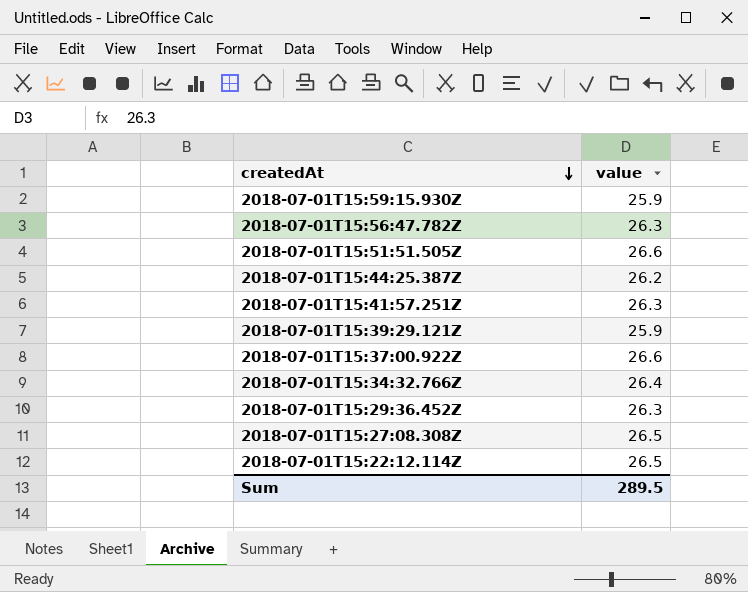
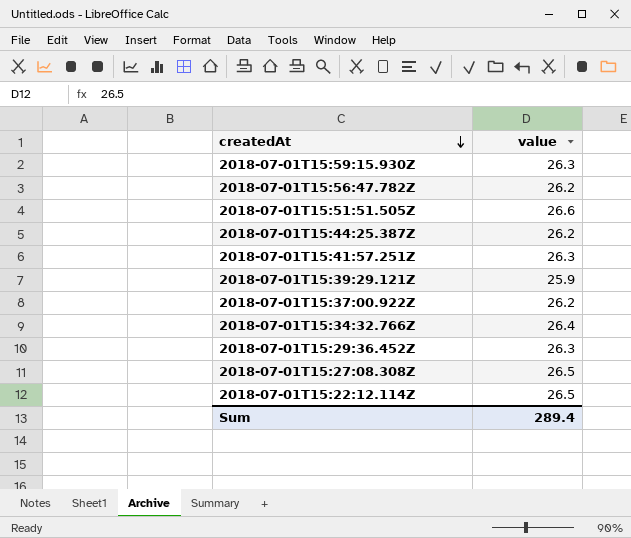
2018-07-01T15:59:15.930Z | value: 25.9 -> 26.3
2018-07-01T15:56:47.782Z | value: 26.3 -> 26.2
2018-07-01T15:37:00.922Z | value: 26.6 -> 26.2
Sum | value: 289.5 -> 289.4

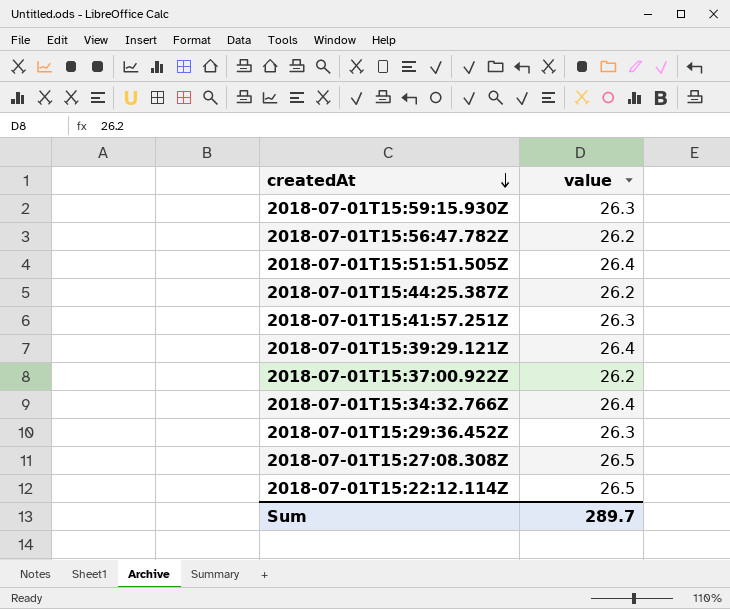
2018-07-01T15:51:51.505Z | value: 26.6 -> 26.4
2018-07-01T15:39:29.121Z | value: 25.9 -> 26.4
Sum | value: 289.4 -> 289.7

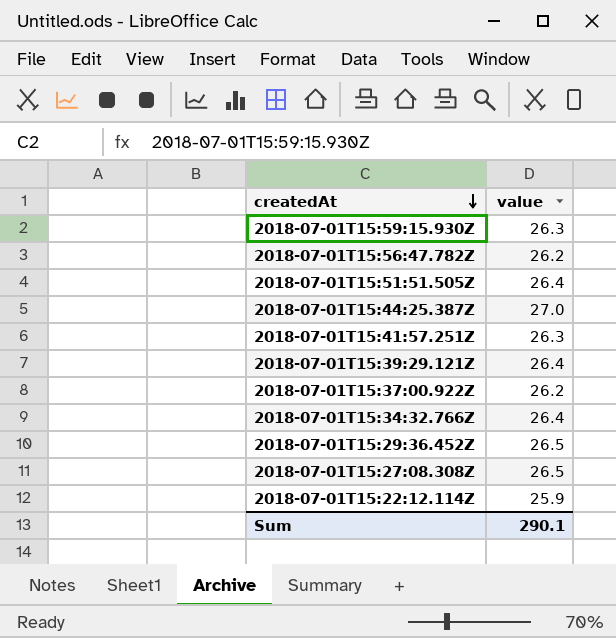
2018-07-01T15:44:25.387Z | value: 26.2 -> 27.0
2018-07-01T15:29:36.452Z | value: 26.3 -> 26.5
2018-07-01T15:22:12.114Z | value: 26.5 -> 25.9
Sum | value: 289.7 -> 290.1

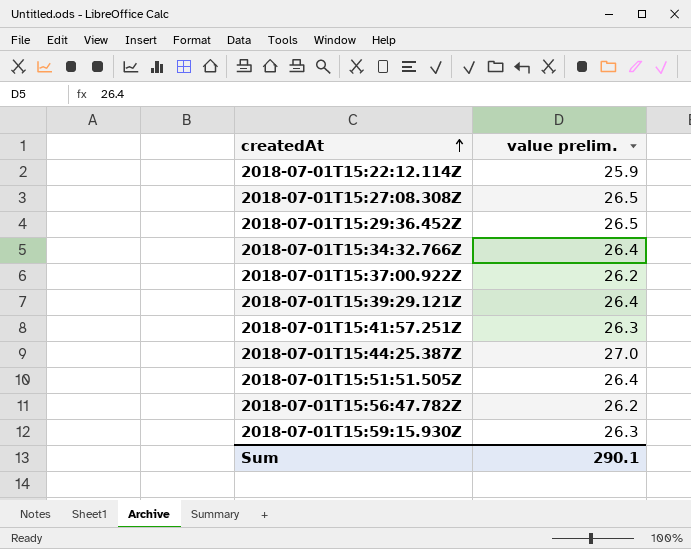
row order: createdAt descending -> createdAt ascending
column name: value -> value prelim.

